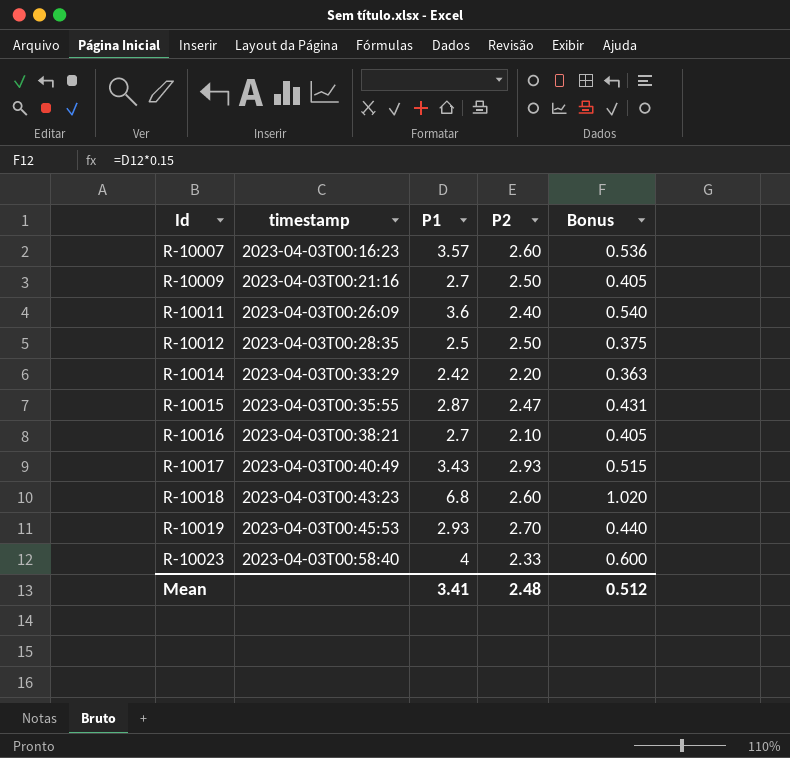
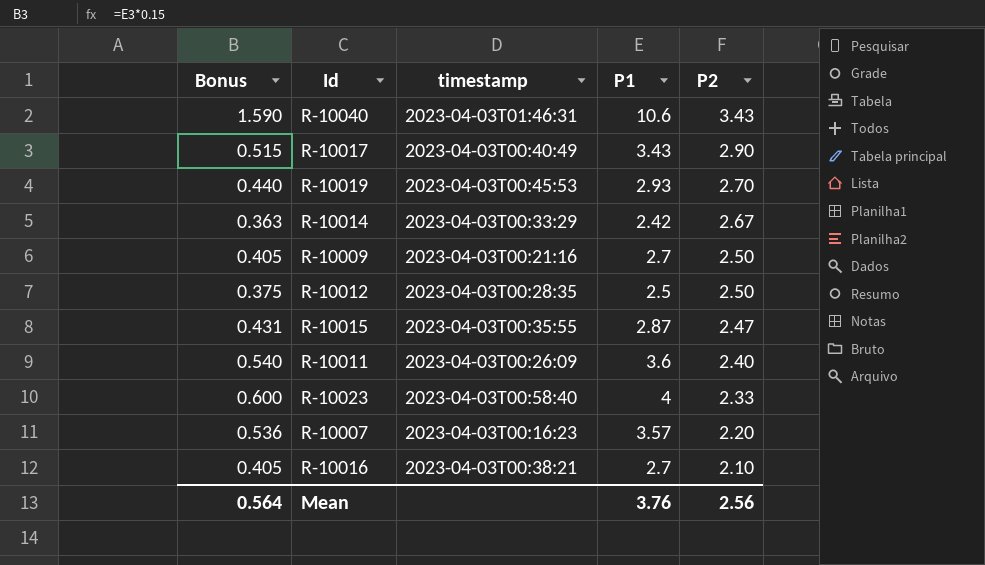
row order: Id ascending -> P2 descending
column Bonus | position: 5 -> 1
row R-10018: 2023-04-03T00:43:23 | 6.8 | 2.60 | 1.020 -> none
row R-10040: none -> 1.590 | 2023-04-03T01:46:31 | 10.6 | 3.43
R-10017 | P2: 2.93 -> 2.90
R-10014 | P2: 2.20 -> 2.67
R-10007 | P2: 2.60 -> 2.20
Mean | Bonus: 0.512 -> 0.564
Mean | P1: 3.41 -> 3.76
Mean | P2: 2.48 -> 2.56

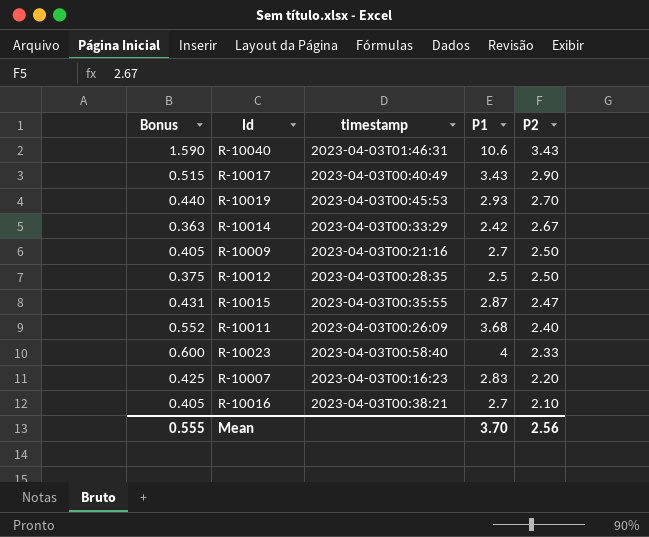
R-10011 | Bonus: 0.540 -> 0.552
R-10011 | P1: 3.6 -> 3.68
R-10007 | Bonus: 0.536 -> 0.425
R-10007 | P1: 3.57 -> 2.83
Mean | Bonus: 0.564 -> 0.555
Mean | P1: 3.76 -> 3.70

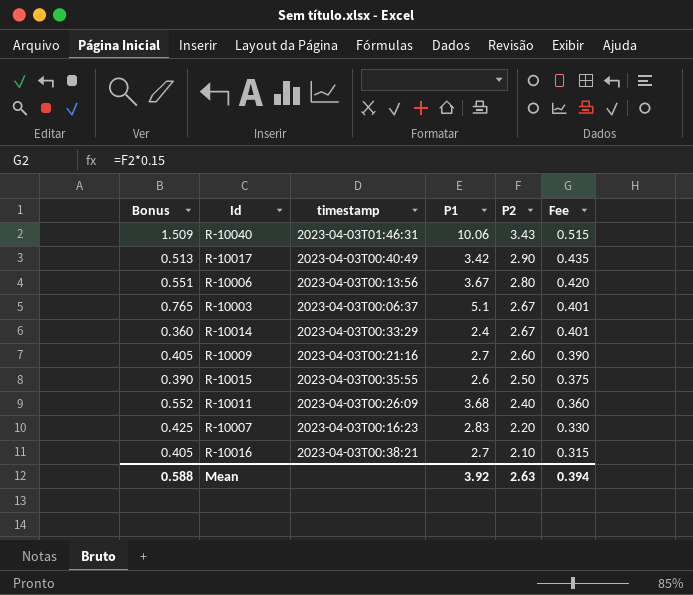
column Fee | formula: none -> [P2] * 0.15
row R-10019: 0.440 | 2023-04-03T00:45:53 | 2.93 | 2.70 -> none
row R-10012: 0.375 | 2023-04-03T00:28:35 | 2.5 | 2.50 -> none
row R-10023: 0.600 | 2023-04-03T00:58:40 | 4 | 2.33 -> none
R-10040 | Bonus: 1.590 -> 1.509
R-10040 | P1: 10.6 -> 10.06
R-10017 | Bonus: 0.515 -> 0.513
R-10017 | P1: 3.43 -> 3.42
row R-10006: none -> 0.551 | 2023-04-03T00:13:56 | 3.67 | 2.80 | 0.420
row R-10003: none -> 0.765 | 2023-04-03T00:06:37 | 5.1 | 2.67 | 0.401
R-10014 | Bonus: 0.363 -> 0.360
R-10014 | P1: 2.42 -> 2.4
R-10009 | P2: 2.50 -> 2.60
R-10015 | Bonus: 0.431 -> 0.390
R-10015 | P1: 2.87 -> 2.6
R-10015 | P2: 2.47 -> 2.50
Mean | Bonus: 0.555 -> 0.588
Mean | P1: 3.70 -> 3.92
Mean | P2: 2.56 -> 2.63

